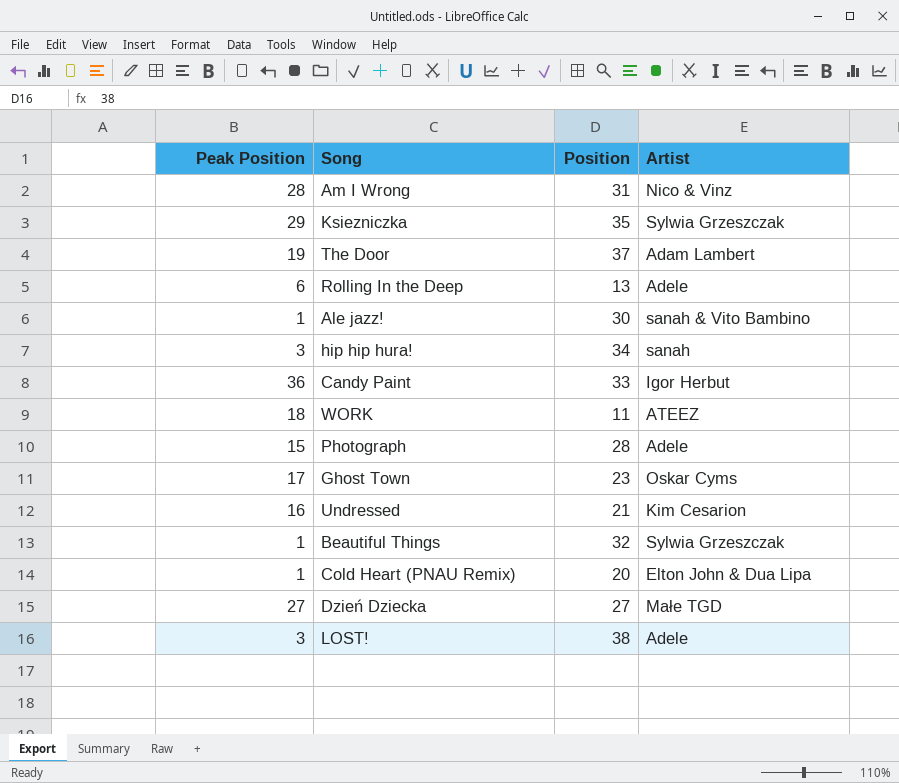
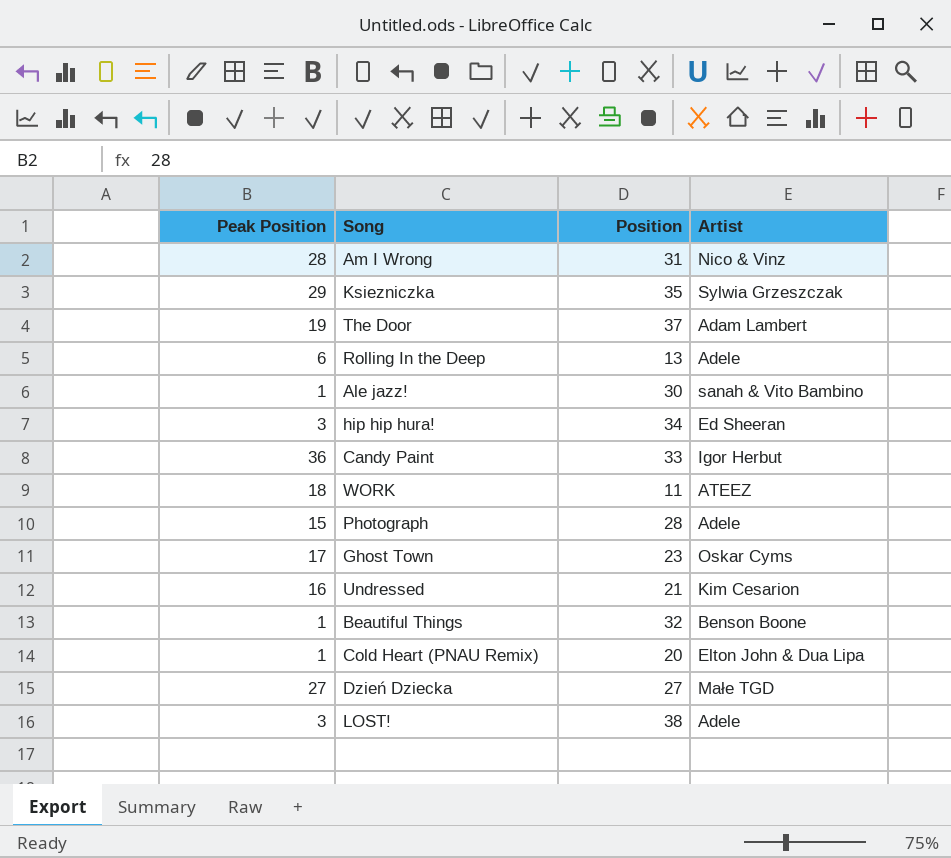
hip hip hura! | Artist: sanah -> Ed Sheeran
Beautiful Things | Artist: Sylwia Grzeszczak -> Benson Boone

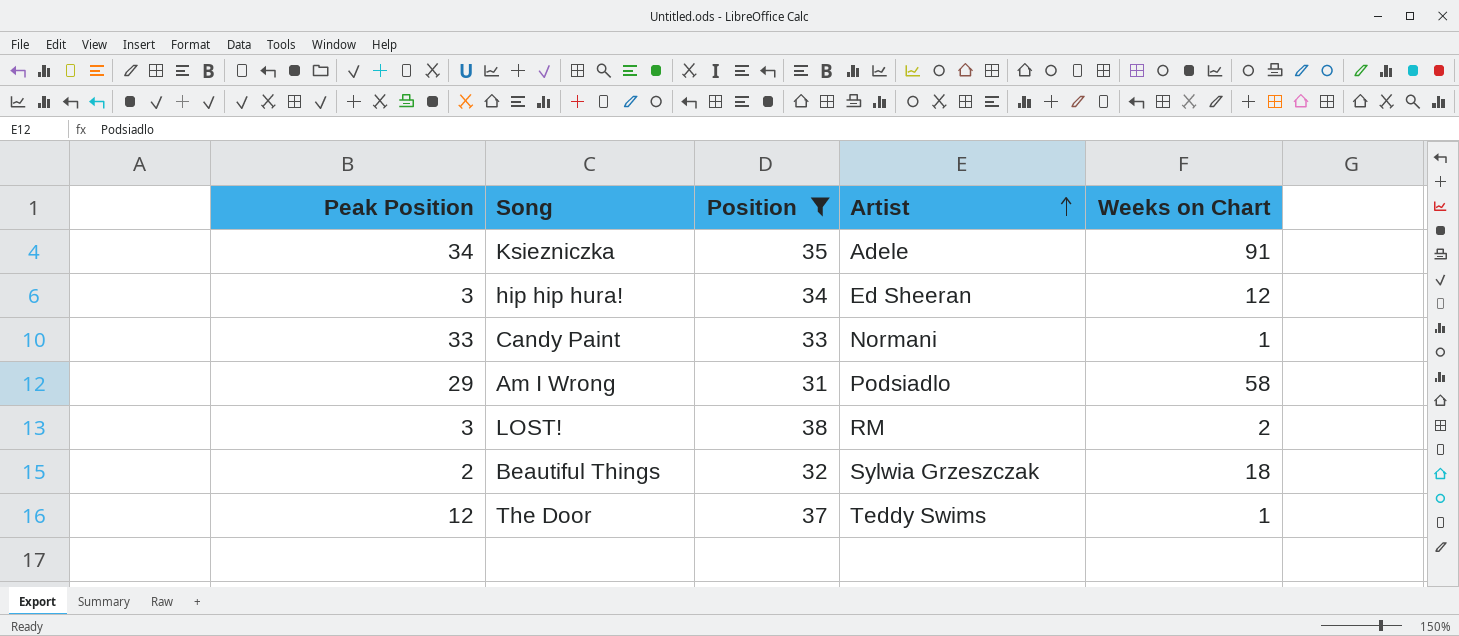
filter: none -> Position >= 31
row order: none -> Artist ascending
column Weeks on Chart | position: none -> 5
Ksiezniczka | Peak Position: 29 -> 34
Ksiezniczka | Artist: Sylwia Grzeszczak -> Adele
Candy Paint | Peak Position: 36 -> 33
Candy Paint | Artist: Igor Herbut -> Normani
Am I Wrong | Peak Position: 28 -> 29
Am I Wrong | Artist: Nico & Vinz -> Podsiadlo
LOST! | Artist: Adele -> RM
Beautiful Things | Peak Position: 1 -> 2
Beautiful Things | Artist: Benson Boone -> Sylwia Grzeszczak
The Door | Peak Position: 19 -> 12
The Door | Artist: Adam Lambert -> Teddy Swims

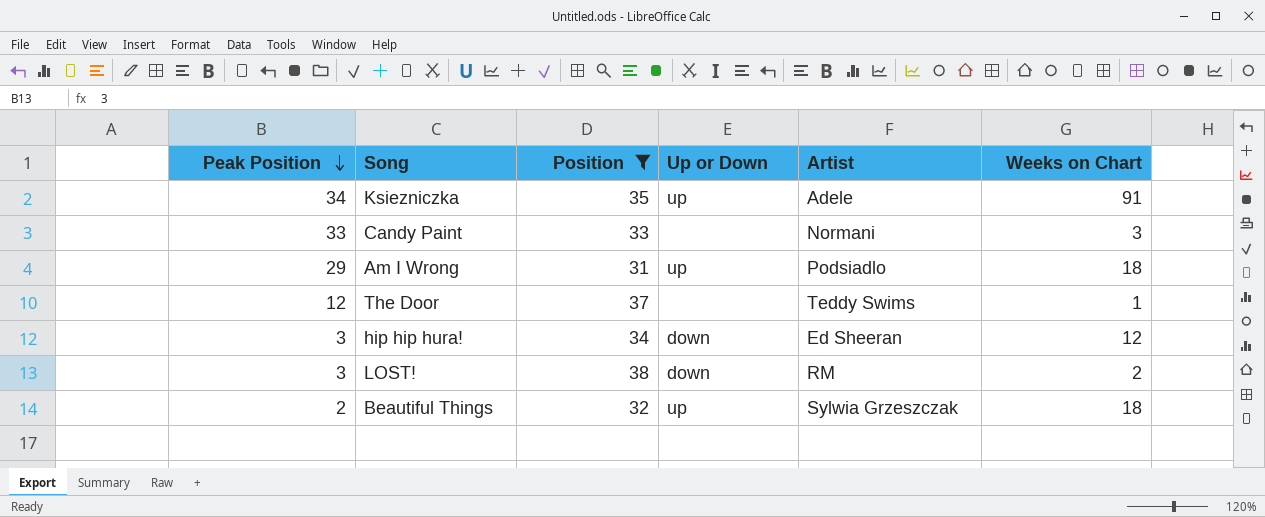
row order: Artist ascending -> Peak Position descending
column Up or Down | position: none -> 4
Candy Paint | Weeks on Chart: 1 -> 3
Am I Wrong | Weeks on Chart: 58 -> 18

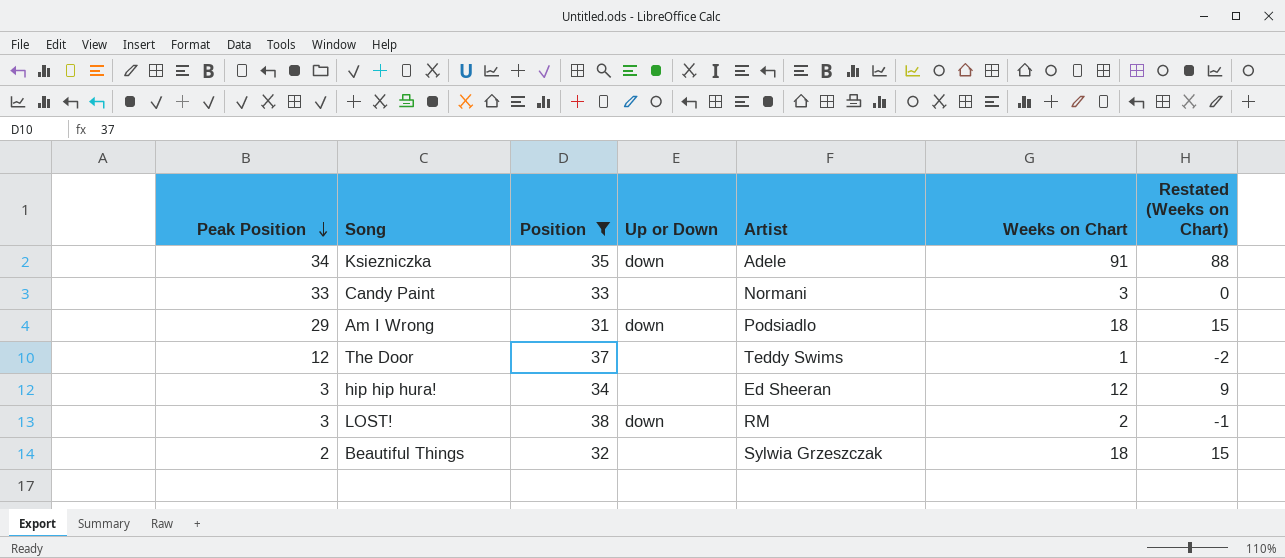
column Restated (Weeks on Chart) | formula: none -> [Weeks on Chart] - 3
Ksiezniczka | Up or Down: up -> down
Am I Wrong | Up or Down: up -> down
hip hip hura! | Up or Down: down -> none
Beautiful Things | Up or Down: up -> none

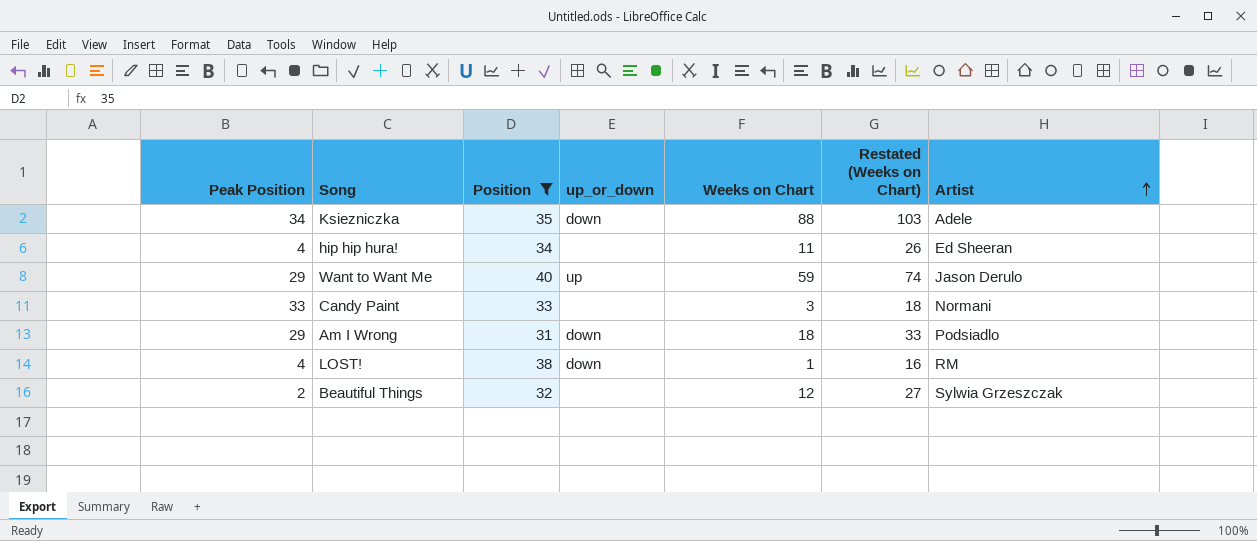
row order: Peak Position descending -> Artist ascending
column name: Up or Down -> up_or_down
column Restated (Weeks on Chart) | formula: [Weeks on Chart] - 3 -> [Weeks on Chart] + 15
column Artist | position: 5 -> 7
row The Door: 12 | 37 | none | Teddy Swims | 1 | -2 -> none
Ksiezniczka | Weeks on Chart: 91 -> 88
hip hip hura! | Peak Position: 3 -> 4
hip hip hura! | Weeks on Chart: 12 -> 11
row Want to Want Me: none -> 29 | 40 | up | 59 | 74 | Jason Derulo
LOST! | Peak Position: 3 -> 4
LOST! | Weeks on Chart: 2 -> 1
Beautiful Things | Weeks on Chart: 18 -> 12

